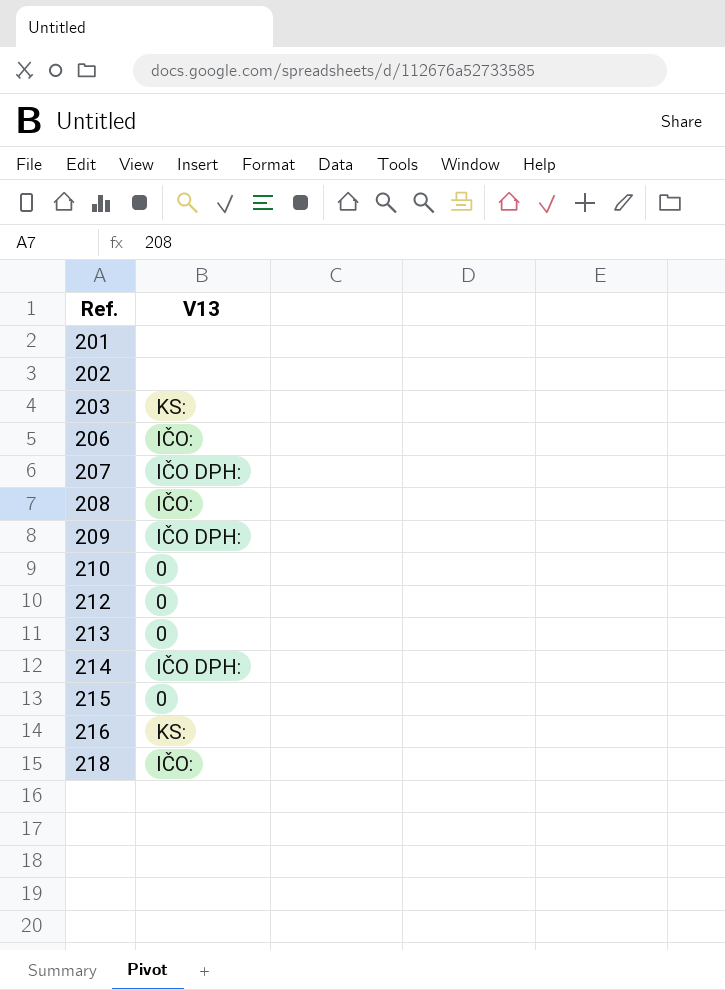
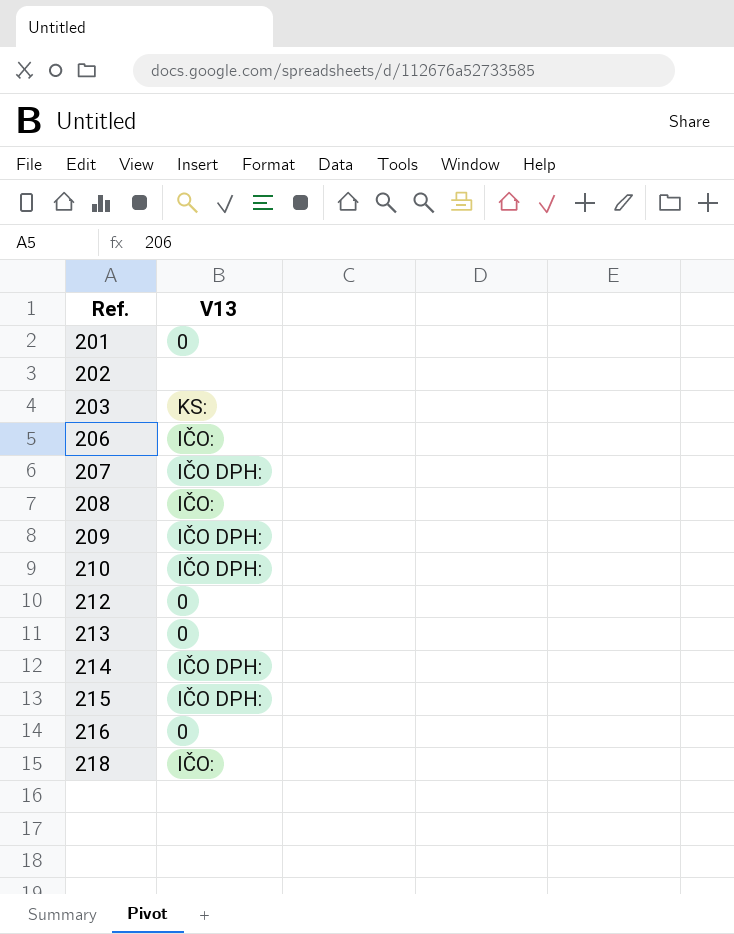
201 | V13: none -> 0
210 | V13: 0 -> IČO DPH:
215 | V13: 0 -> IČO DPH:
216 | V13: KS: -> 0

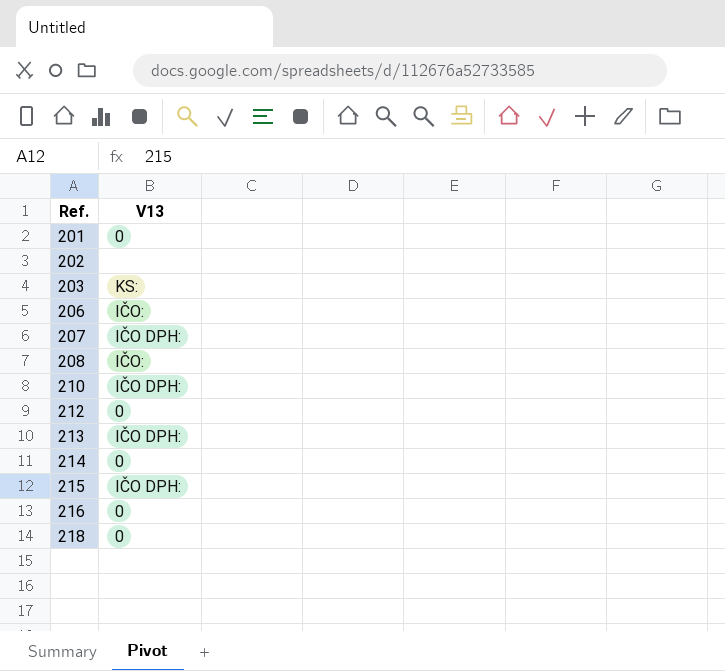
row 209: IČO DPH: -> none
213 | V13: 0 -> IČO DPH:
214 | V13: IČO DPH: -> 0
218 | V13: IČO: -> 0

